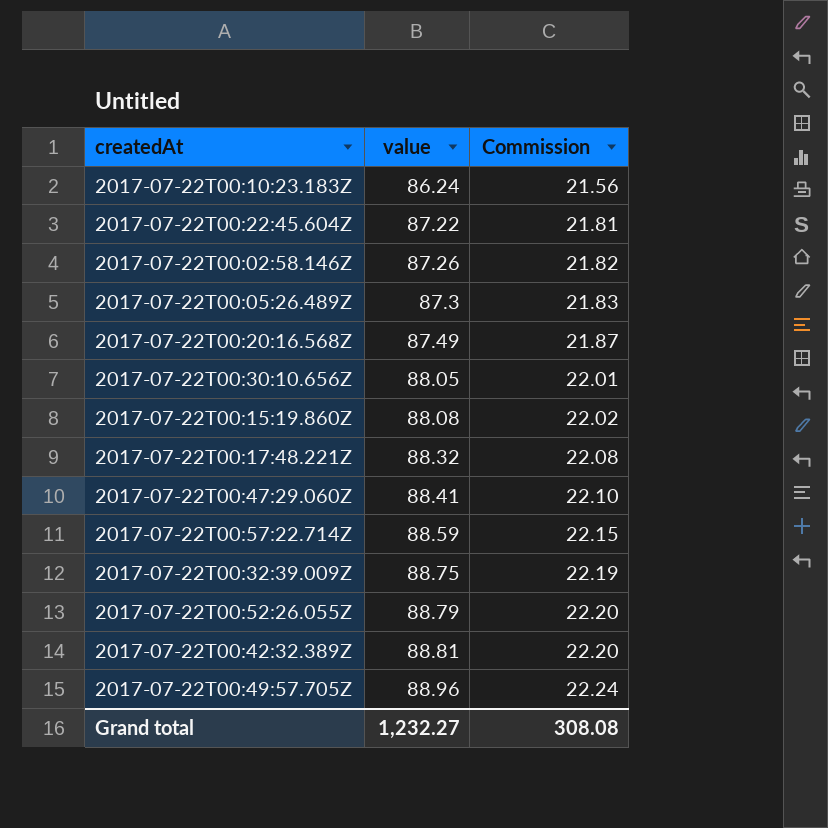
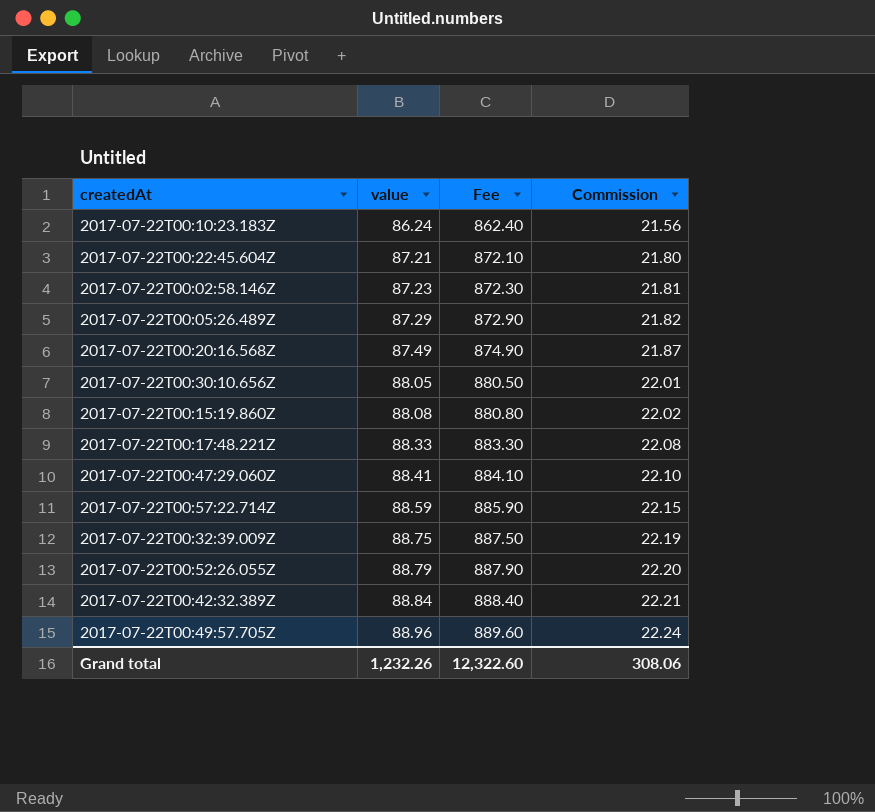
column Fee | formula: none -> [value] * 10
2017-07-22T00:22:45.604Z | value: 87.22 -> 87.21
2017-07-22T00:22:45.604Z | Commission: 21.81 -> 21.80
2017-07-22T00:02:58.146Z | value: 87.26 -> 87.23
2017-07-22T00:02:58.146Z | Commission: 21.82 -> 21.81
2017-07-22T00:05:26.489Z | value: 87.3 -> 87.29
2017-07-22T00:05:26.489Z | Commission: 21.83 -> 21.82
2017-07-22T00:17:48.221Z | value: 88.32 -> 88.33
2017-07-22T00:42:32.389Z | value: 88.81 -> 88.84
2017-07-22T00:42:32.389Z | Commission: 22.20 -> 22.21
Grand total | value: 1,232.27 -> 1,232.26
Grand total | Commission: 308.08 -> 308.06

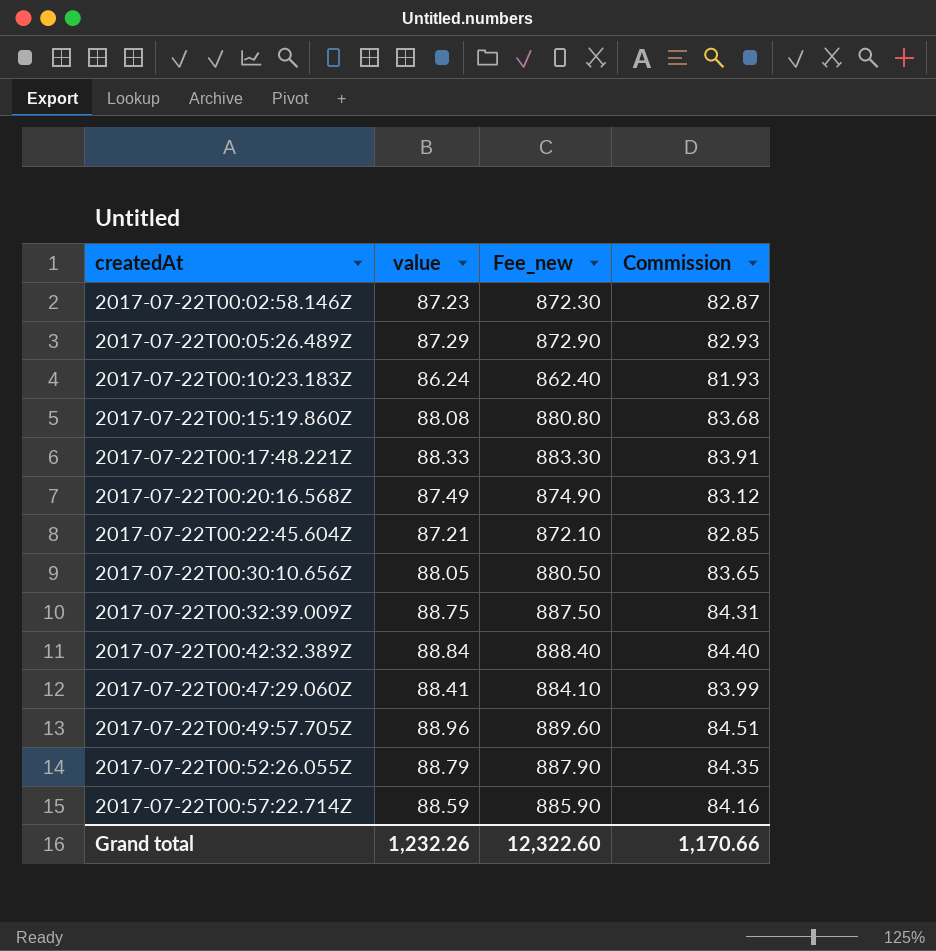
row order: value ascending -> createdAt ascending
column name: Fee -> Fee_new
column Commission | formula: [value] * 0.25 -> [value] * 0.95
Grand total | Commission: 308.06 -> 1,170.66

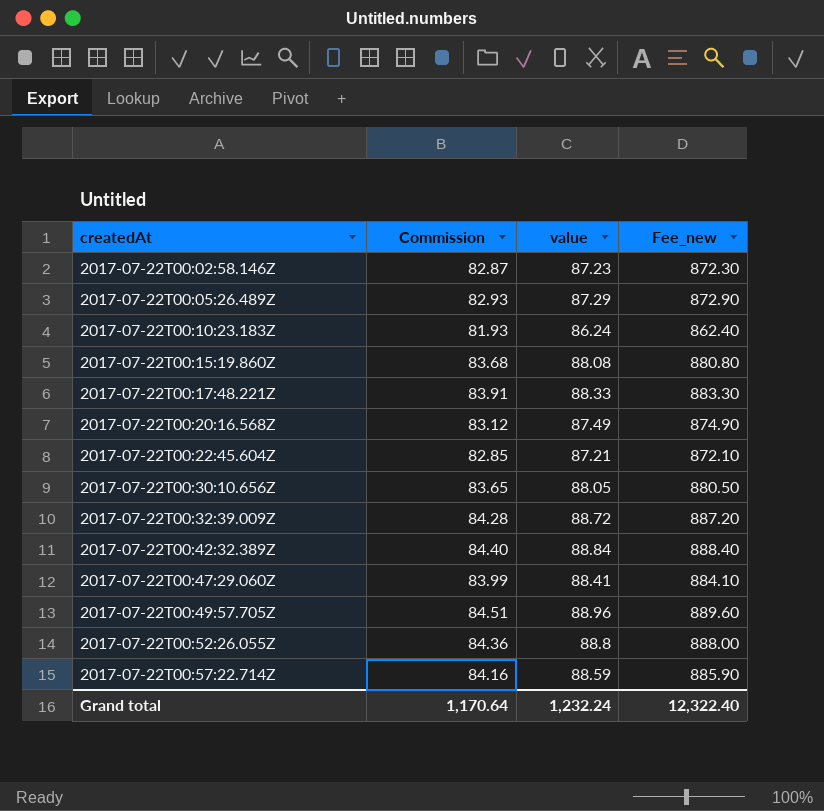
column Commission | position: 4 -> 2
2017-07-22T00:32:39.009Z | Commission: 84.31 -> 84.28
2017-07-22T00:32:39.009Z | value: 88.75 -> 88.72
2017-07-22T00:32:39.009Z | Fee_new: 887.50 -> 887.20
2017-07-22T00:52:26.055Z | Commission: 84.35 -> 84.36
2017-07-22T00:52:26.055Z | value: 88.79 -> 88.8
2017-07-22T00:52:26.055Z | Fee_new: 887.90 -> 888.00
Grand total | Commission: 1,170.66 -> 1,170.64
Grand total | value: 1,232.26 -> 1,232.24
Grand total | Fee_new: 12,322.60 -> 12,322.40

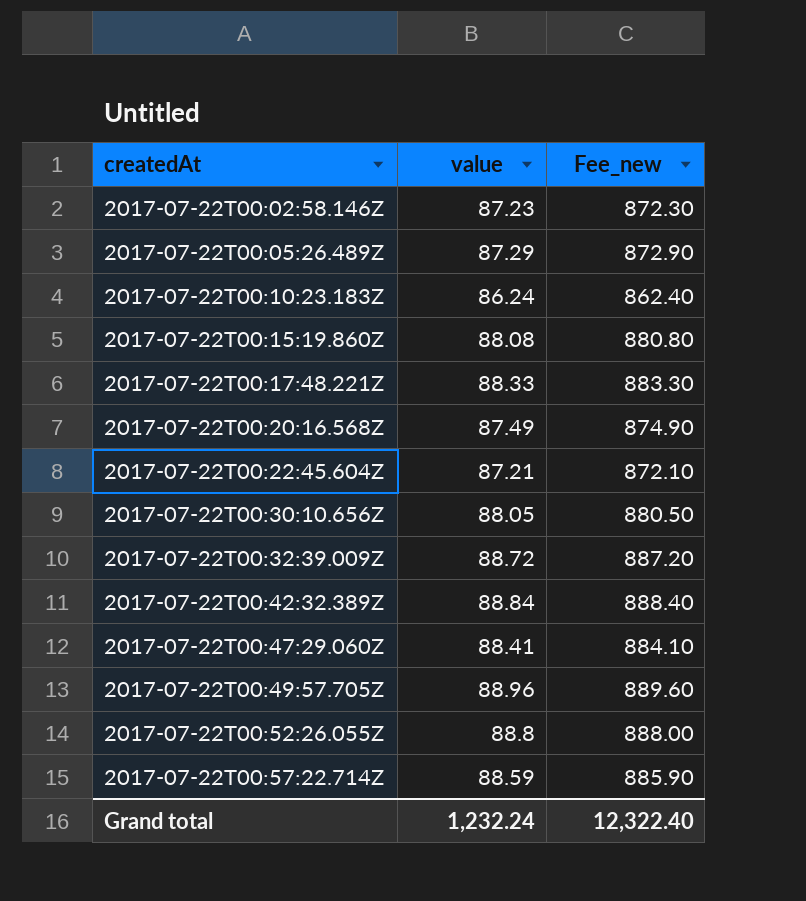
column Commission | formula: [value] * 0.95 -> none

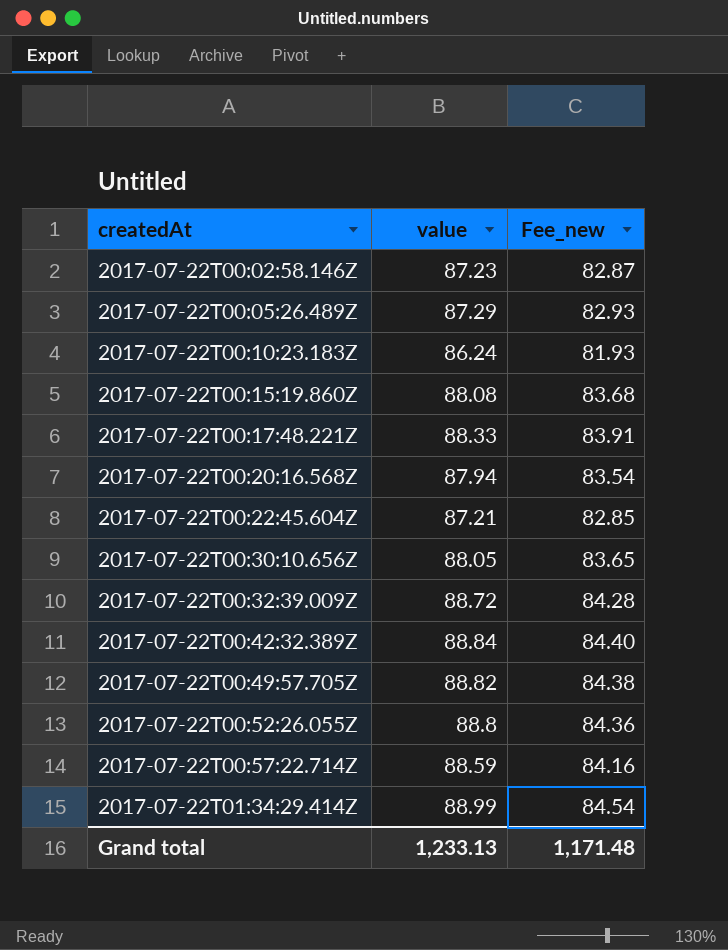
column Fee_new | formula: [value] * 10 -> [value] * 0.95
row 2017-07-22T00:47:29.060Z: 88.41 | 884.10 -> none
2017-07-22T00:20:16.568Z | value: 87.49 -> 87.94
2017-07-22T00:49:57.705Z | value: 88.96 -> 88.82
row 2017-07-22T01:34:29.414Z: none -> 88.99 | 84.54
Grand total | value: 1,232.24 -> 1,233.13
Grand total | Fee_new: 12,322.40 -> 1,171.48

